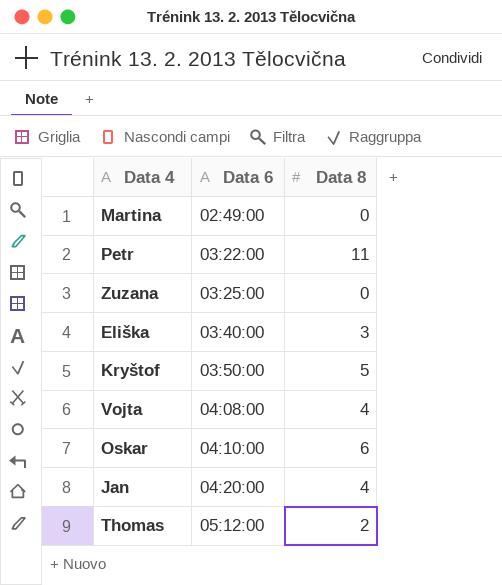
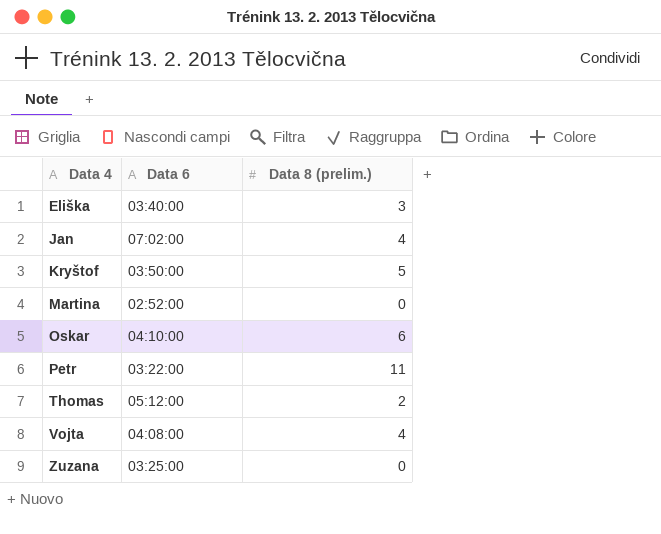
row order: Data 6 ascending -> Data 4 ascending
column name: Data 8 -> Data 8 (prelim.)
Jan | Data 6: 04:20:00 -> 07:02:00
Martina | Data 6: 02:49:00 -> 02:52:00

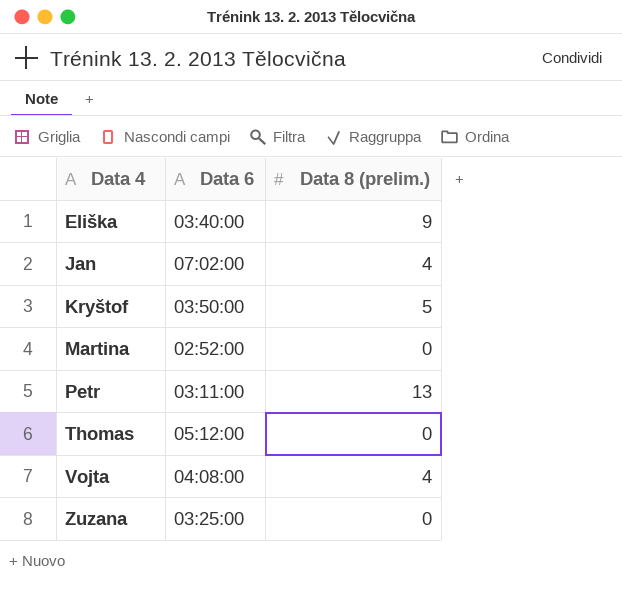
row Oskar: 04:10:00 | 6 -> none
Eliška | Data 8 (prelim.): 3 -> 9
Petr | Data 6: 03:22:00 -> 03:11:00
Petr | Data 8 (prelim.): 11 -> 13
Thomas | Data 8 (prelim.): 2 -> 0

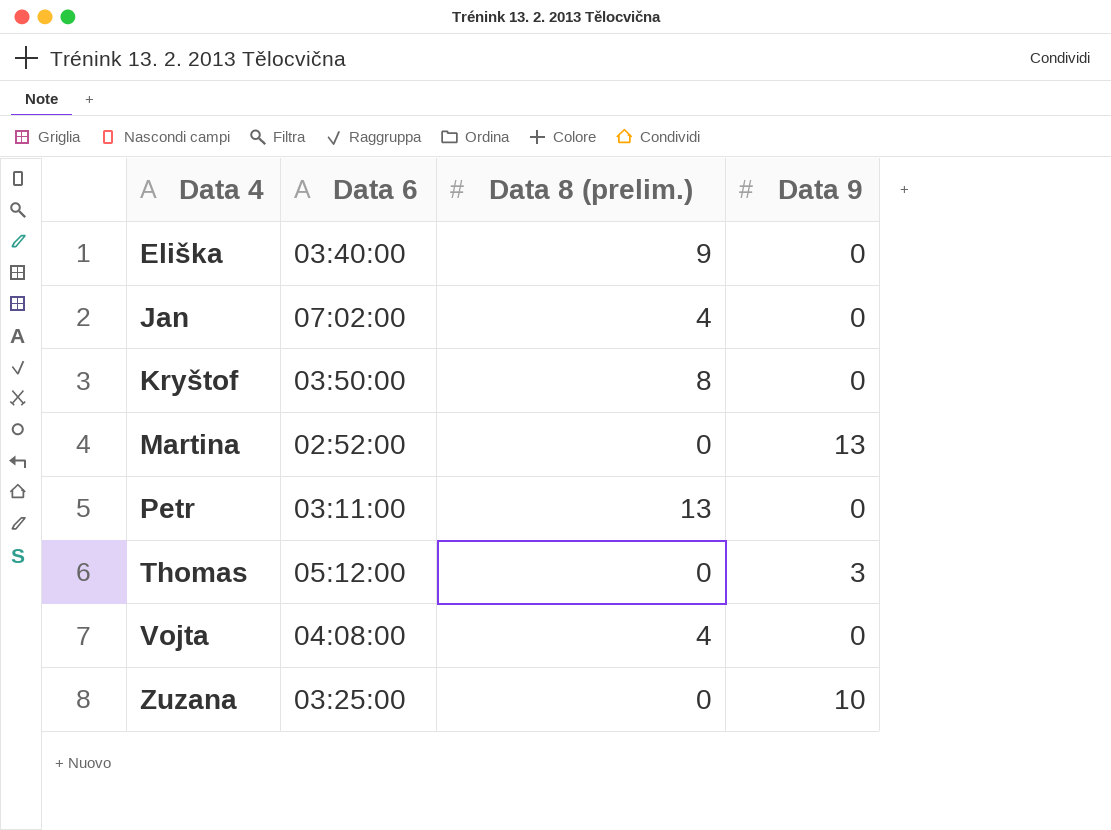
column Data 9 | position: none -> 4
Kryštof | Data 8 (prelim.): 5 -> 8

